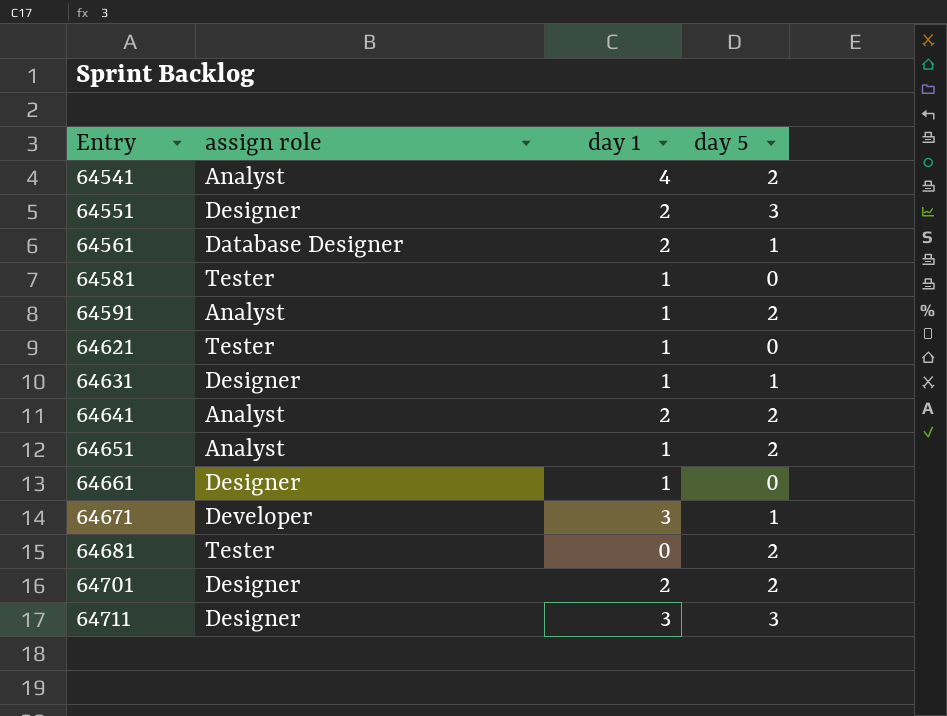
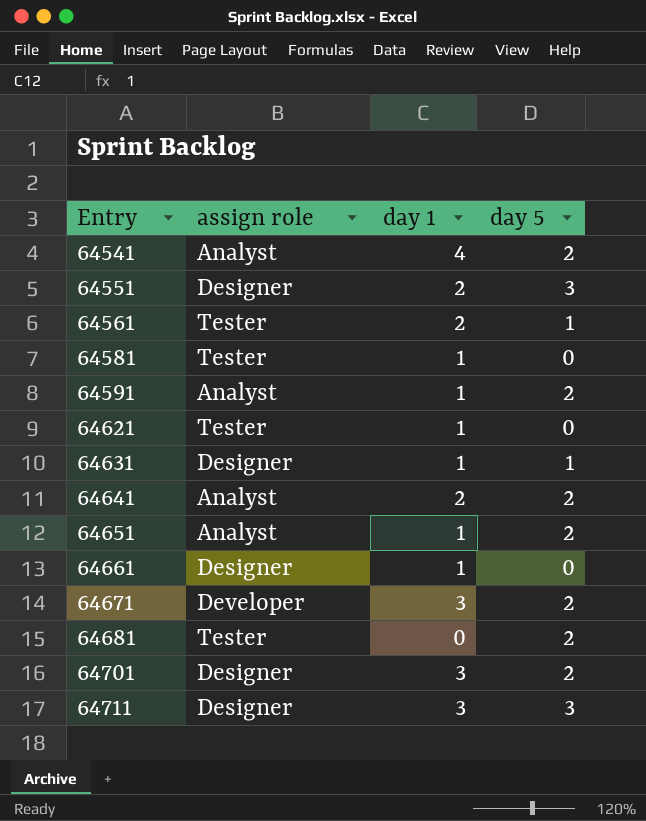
64561 | assign role: Database Designer -> Tester
64671 | day 5: 1 -> 2
64701 | day 1: 2 -> 3

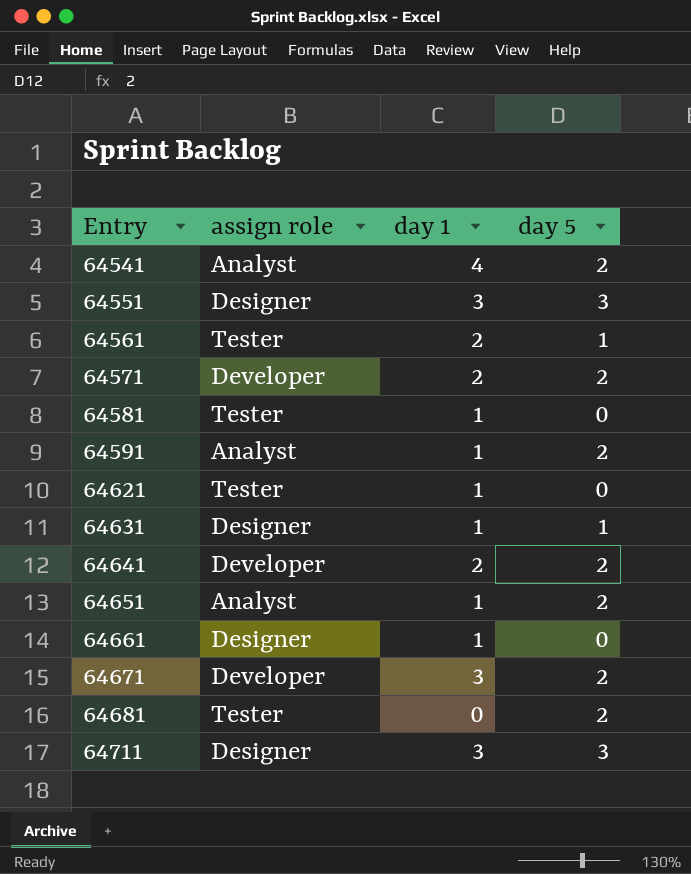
row 64701: Designer | 3 | 2 -> none
64551 | day 1: 2 -> 3
row 64571: none -> Developer | 2 | 2
64641 | assign role: Analyst -> Developer

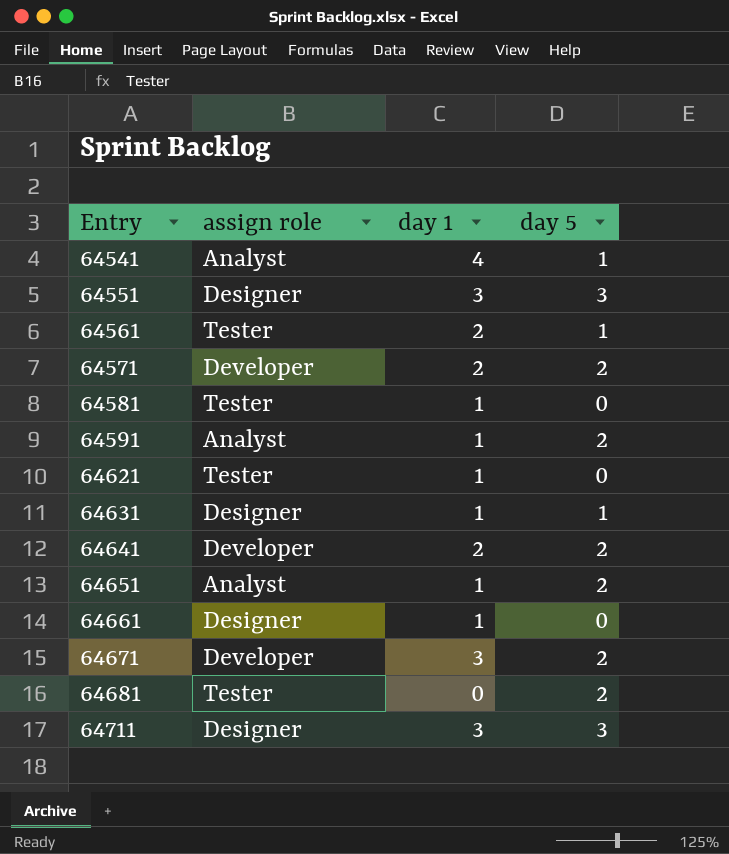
64541 | day 5: 2 -> 1

